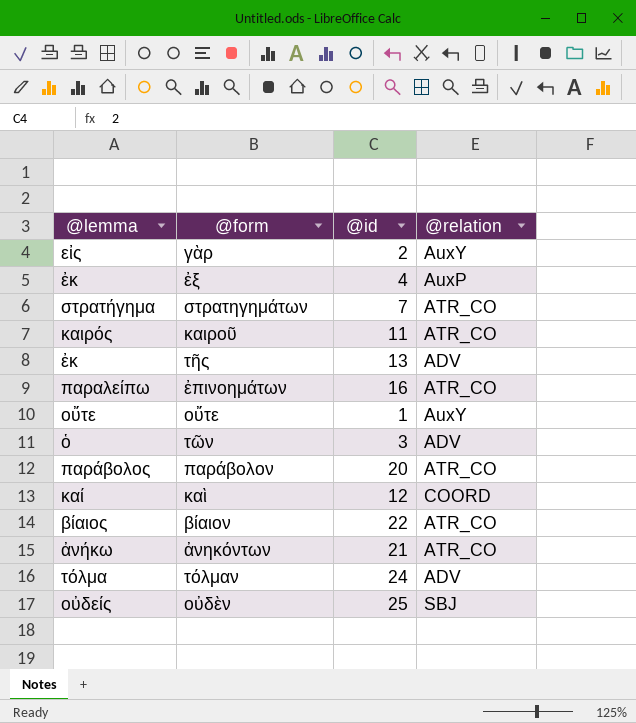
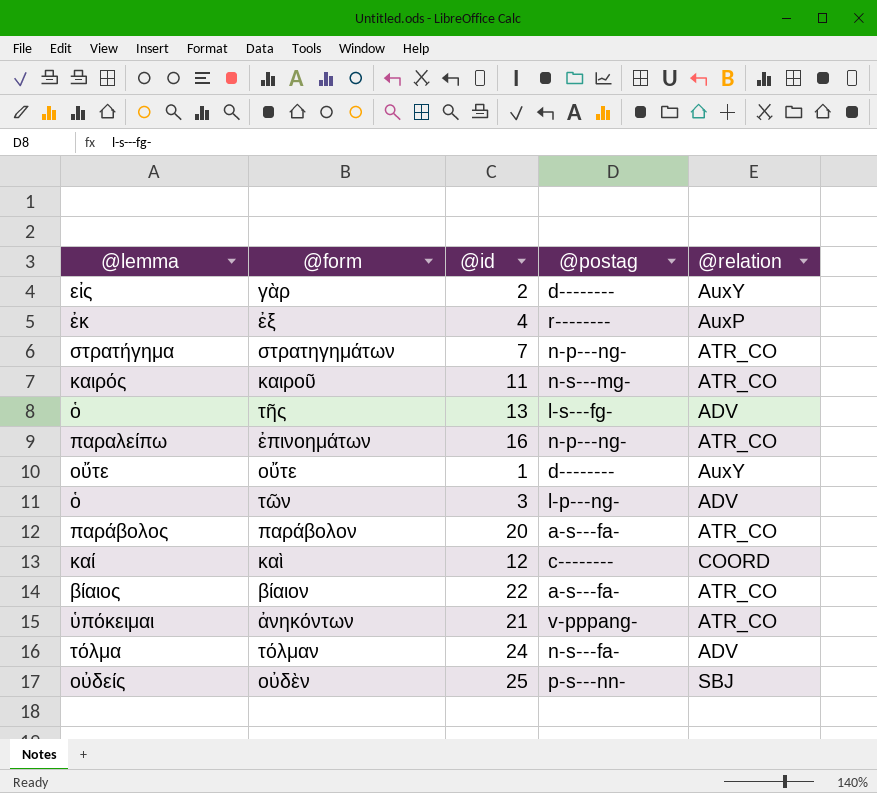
column @postag | position: none -> 4
τῆς | @lemma: ἐκ -> ὁ
ἀνηκόντων | @lemma: ἀνήκω -> ὑπόκειμαι

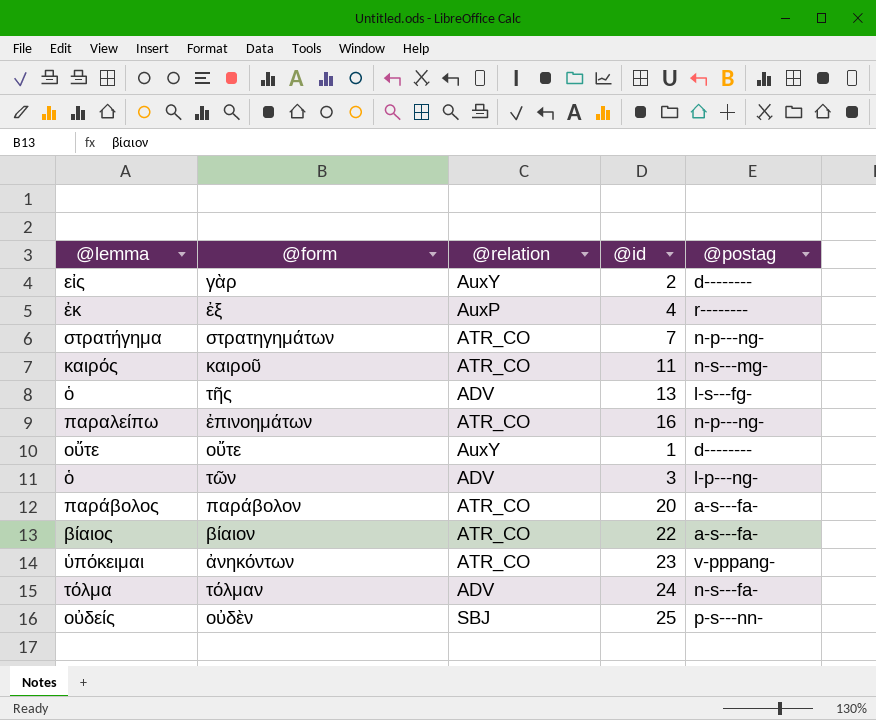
column @relation | position: 5 -> 3
row καὶ: καί | 12 | c-------- | COORD -> none
ἀνηκόντων | @id: 21 -> 23

